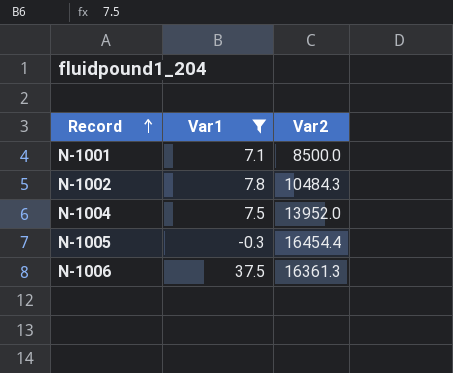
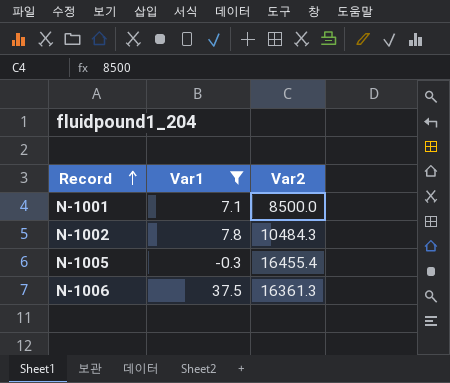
row N-1004: 7.5 | 13952.0 -> none
N-1005 | Var2: 16454.4 -> 16455.4

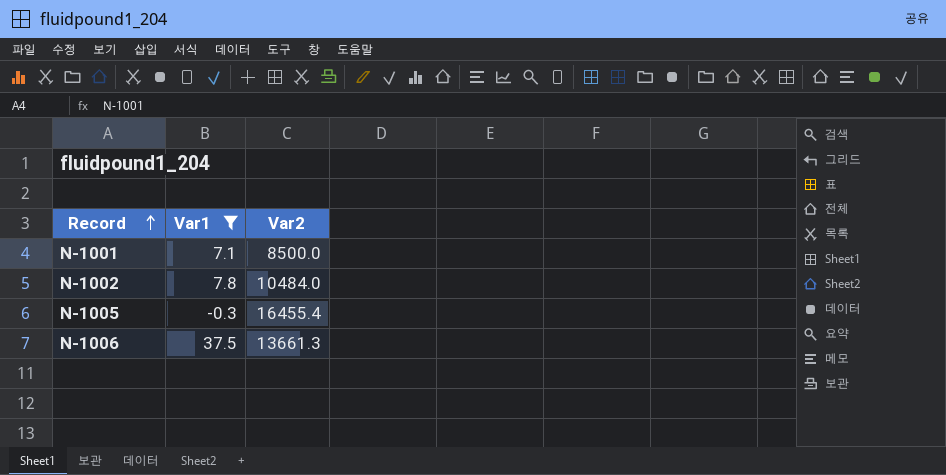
N-1002 | Var2: 10484.3 -> 10484.0
N-1006 | Var2: 16361.3 -> 13661.3

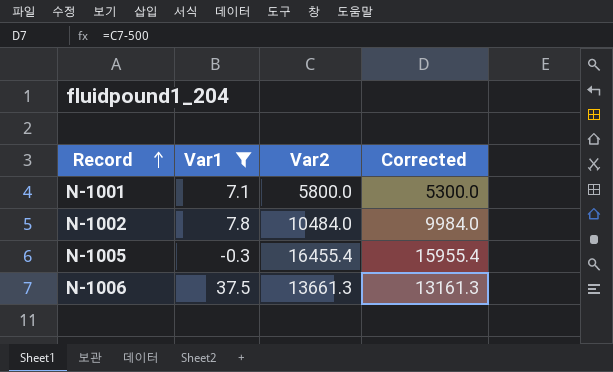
column Corrected | formula: none -> [Var2] - 500
N-1001 | Var2: 8500.0 -> 5800.0

